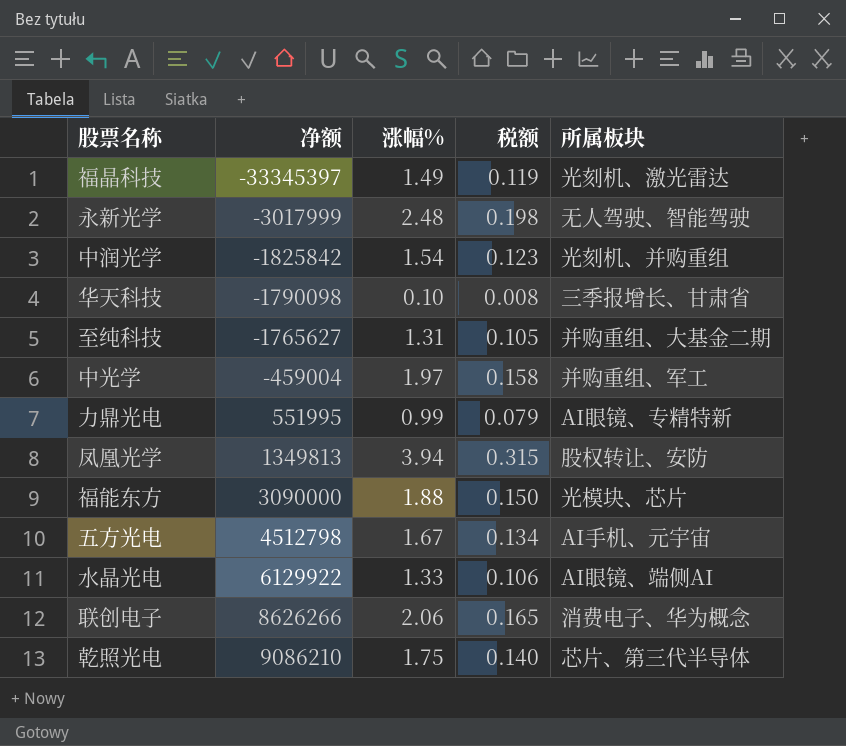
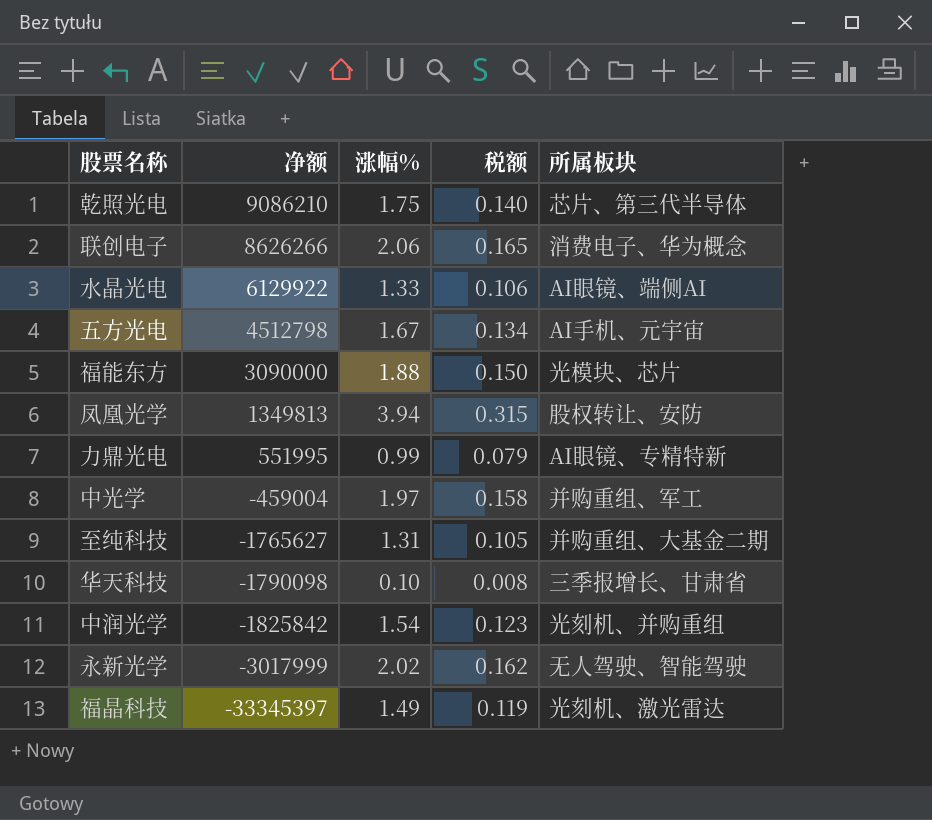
row order: 净额 ascending -> 净额 descending
永新光学 | 涨幅%: 2.48 -> 2.02
永新光学 | 税额: 0.198 -> 0.162

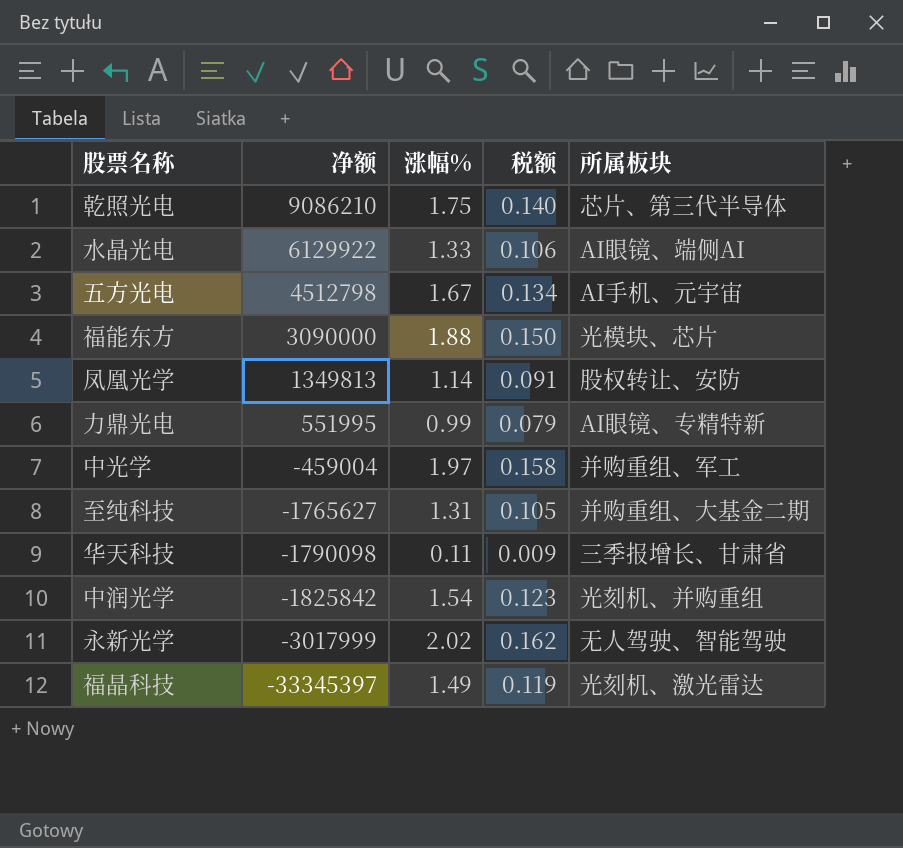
row 联创电子: 8626266 | 2.06 | 0.165 | 消费电子、华为概念 -> none
凤凰光学 | 涨幅%: 3.94 -> 1.14
凤凰光学 | 税额: 0.315 -> 0.091
华天科技 | 涨幅%: 0.10 -> 0.11
华天科技 | 税额: 0.008 -> 0.009

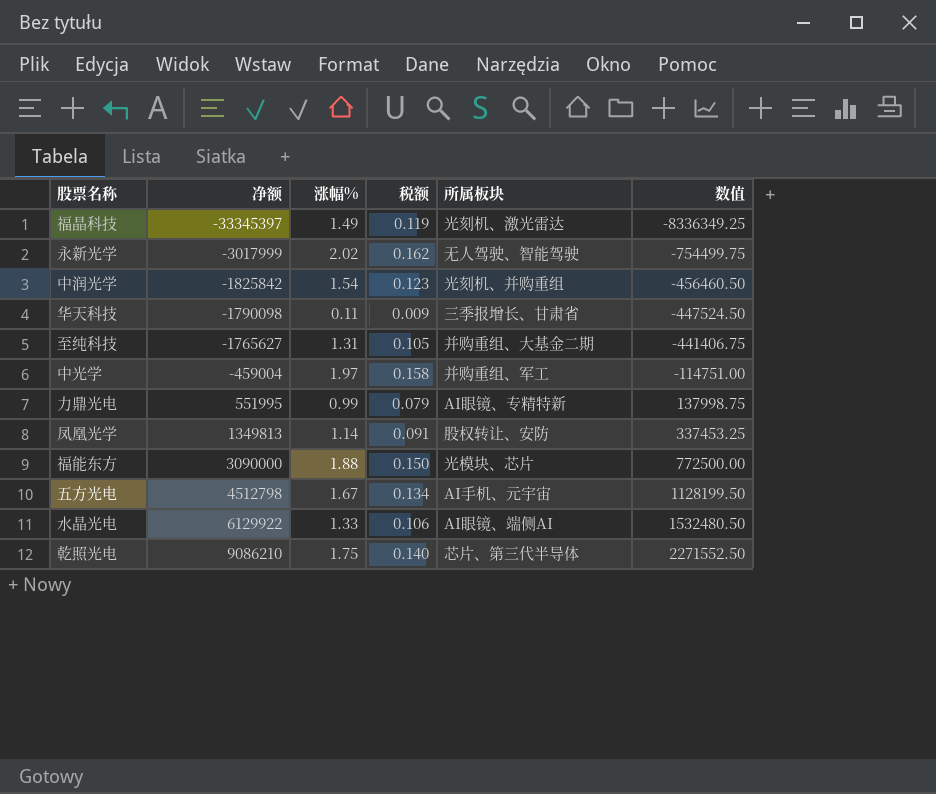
row order: 净额 descending -> 净额 ascending
column 数值 | formula: none -> [净额] * 0.25

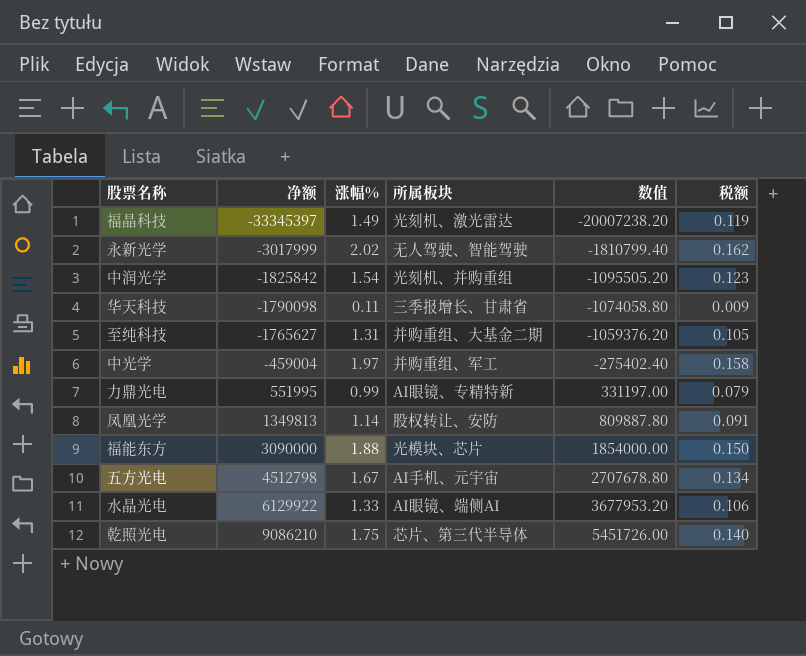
column 数值 | formula: [净额] * 0.25 -> [净额] * 0.6
column 税额 | position: 4 -> 6

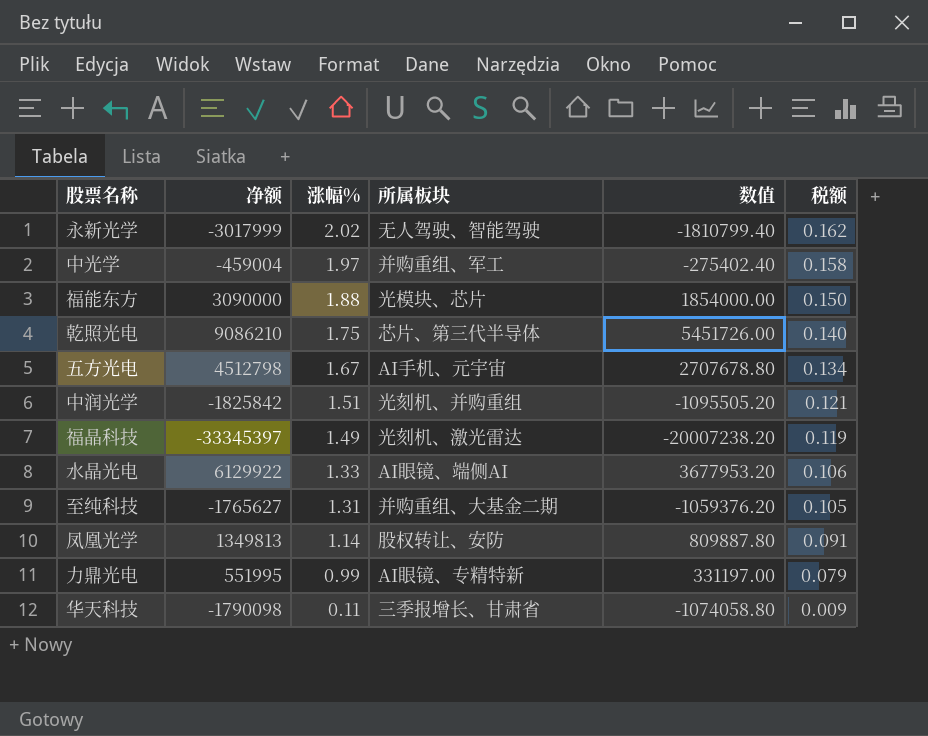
row order: 净额 ascending -> 涨幅% descending
中润光学 | 涨幅%: 1.54 -> 1.51
中润光学 | 税额: 0.123 -> 0.121

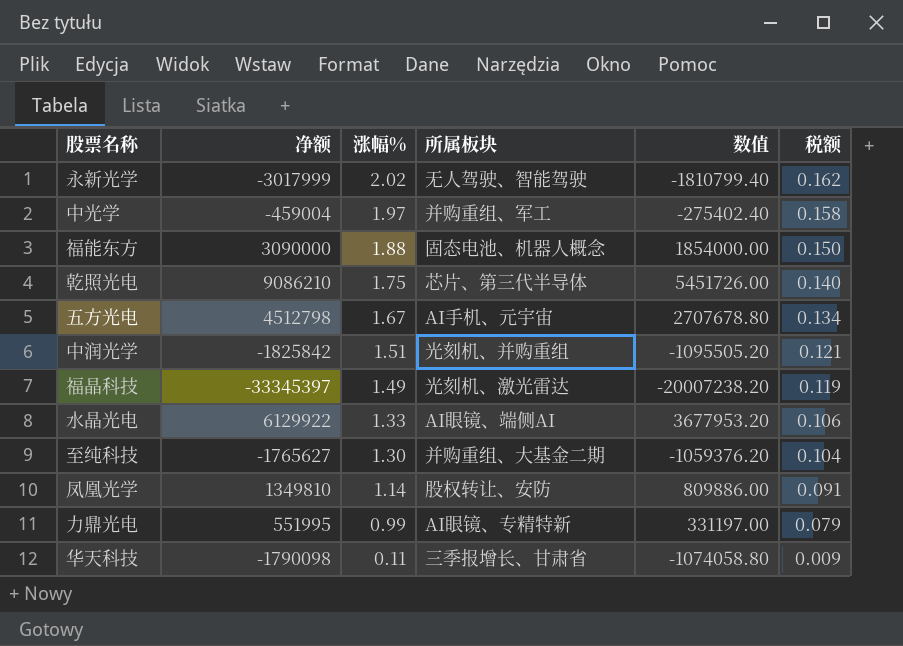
福能东方 | 所属板块: 光模块、芯片 -> 固态电池、机器人概念
至纯科技 | 涨幅%: 1.31 -> 1.30
至纯科技 | 税额: 0.105 -> 0.104
凤凰光学 | 净额: 1349813 -> 1349810
凤凰光学 | 数值: 809887.80 -> 809886.00

